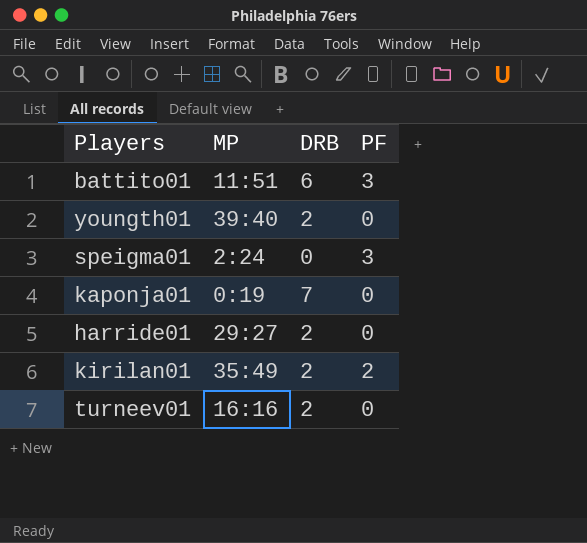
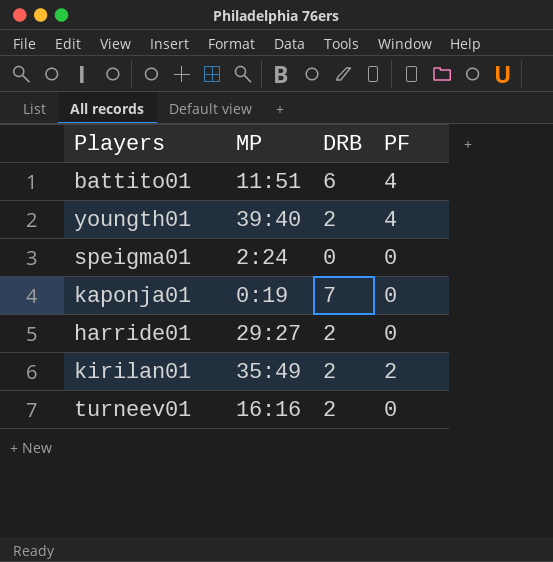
battito01 | PF: 3 -> 4
youngth01 | PF: 0 -> 4
speigma01 | PF: 3 -> 0

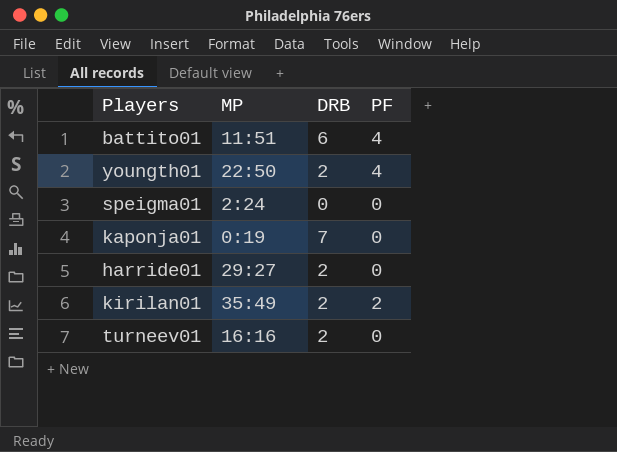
youngth01 | MP: 39:40 -> 22:50

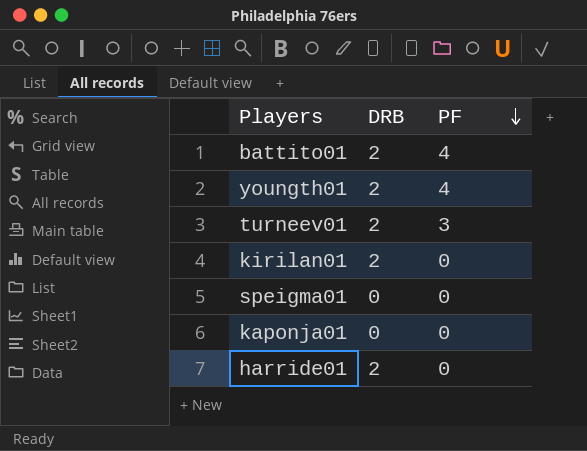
row order: none -> PF descending
column MP | position: 2 -> none
battito01 | DRB: 6 -> 2
turneev01 | PF: 0 -> 3
kirilan01 | PF: 2 -> 0
kaponja01 | DRB: 7 -> 0

